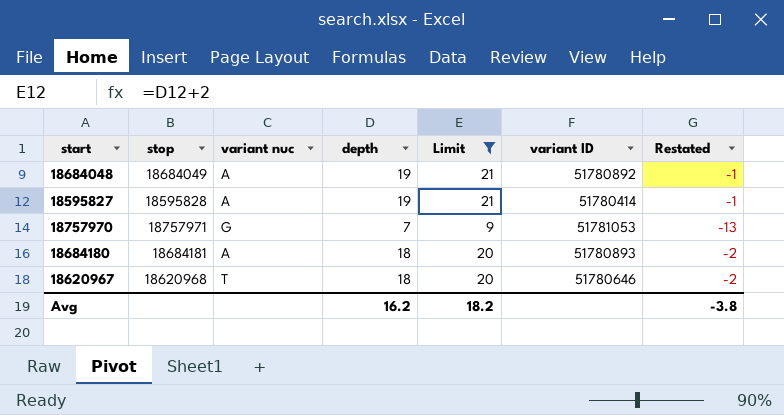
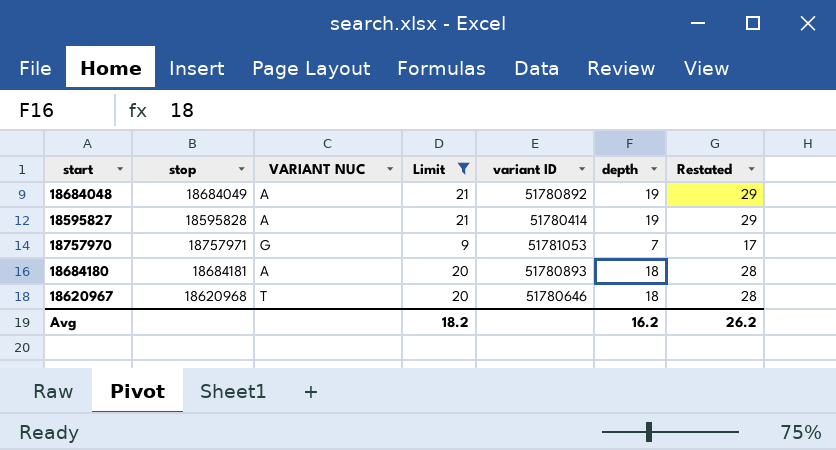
column name: variant nuc -> VARIANT NUC
column depth | position: 4 -> 6
column Restated | formula: [depth] - 20 -> [depth] + 10
Avg | Restated: -3.8 -> 26.2

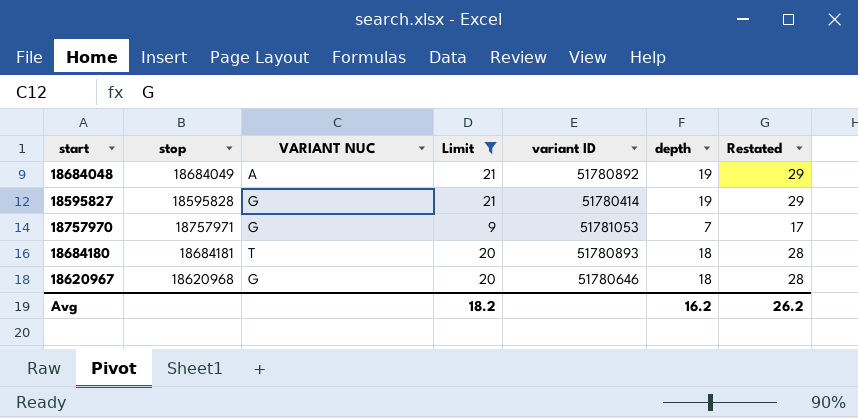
18595827 | VARIANT NUC: A -> G
18684180 | VARIANT NUC: A -> T
18620967 | VARIANT NUC: T -> G

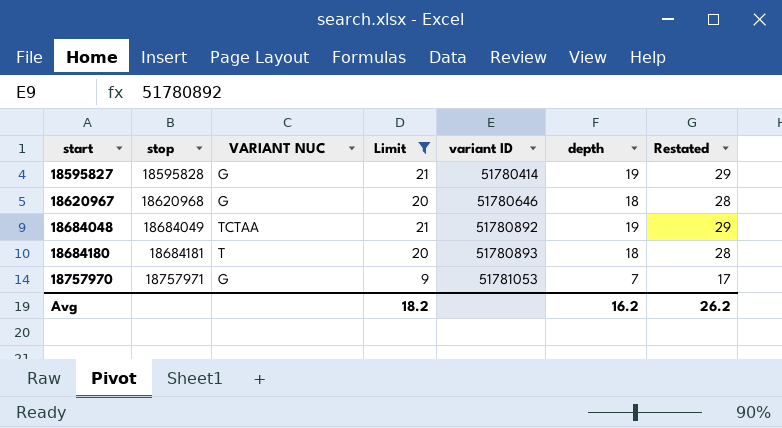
row order: none -> start ascending
18684048 | VARIANT NUC: A -> TCTAA

